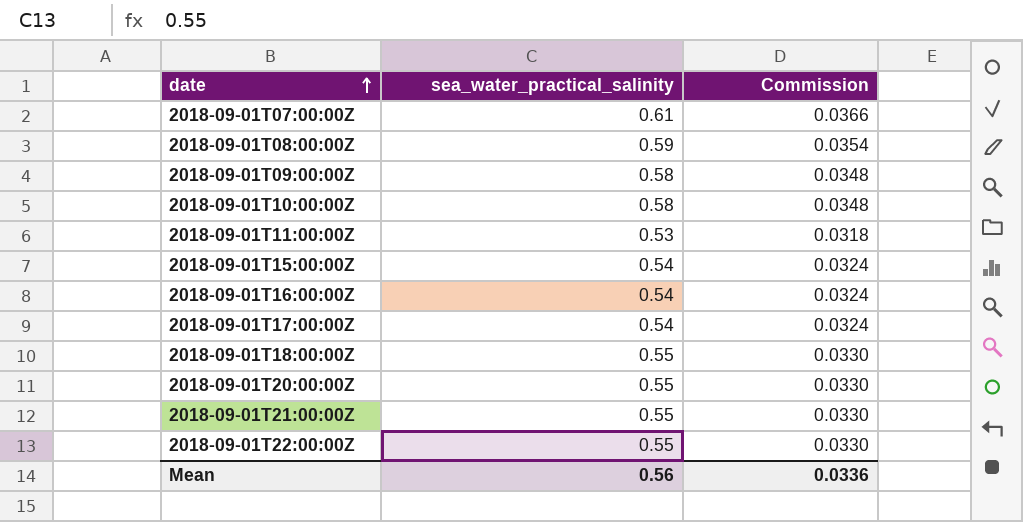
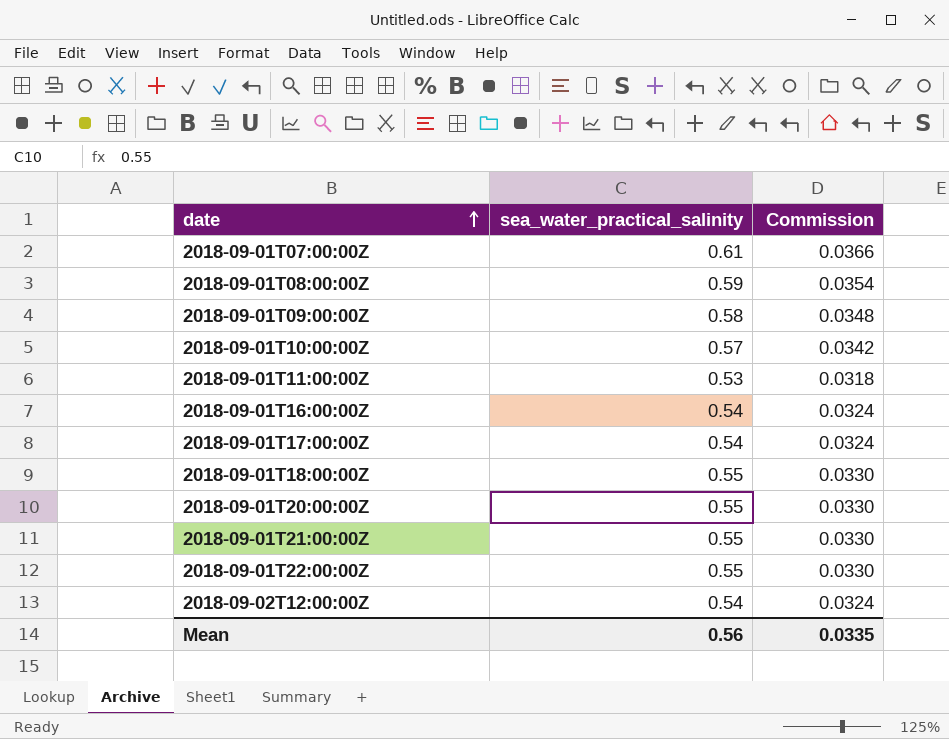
row 2018-09-01T15:00:00Z: 0.54 | 0.0324 -> none
2018-09-01T10:00:00Z | sea_water_practical_salinity: 0.58 -> 0.57
2018-09-01T10:00:00Z | Commission: 0.0348 -> 0.0342
row 2018-09-02T12:00:00Z: none -> 0.54 | 0.0324
Mean | Commission: 0.0336 -> 0.0335

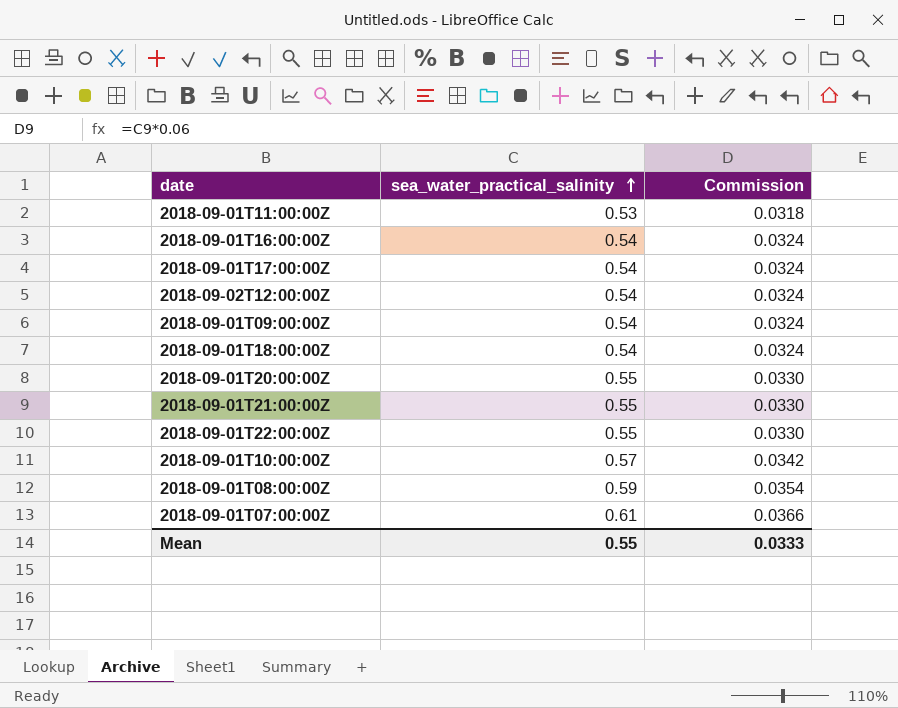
row order: date ascending -> sea_water_practical_salinity ascending
2018-09-01T09:00:00Z | sea_water_practical_salinity: 0.58 -> 0.54
2018-09-01T09:00:00Z | Commission: 0.0348 -> 0.0324
2018-09-01T18:00:00Z | sea_water_practical_salinity: 0.55 -> 0.54
2018-09-01T18:00:00Z | Commission: 0.0330 -> 0.0324
Mean | sea_water_practical_salinity: 0.56 -> 0.55
Mean | Commission: 0.0335 -> 0.0333

